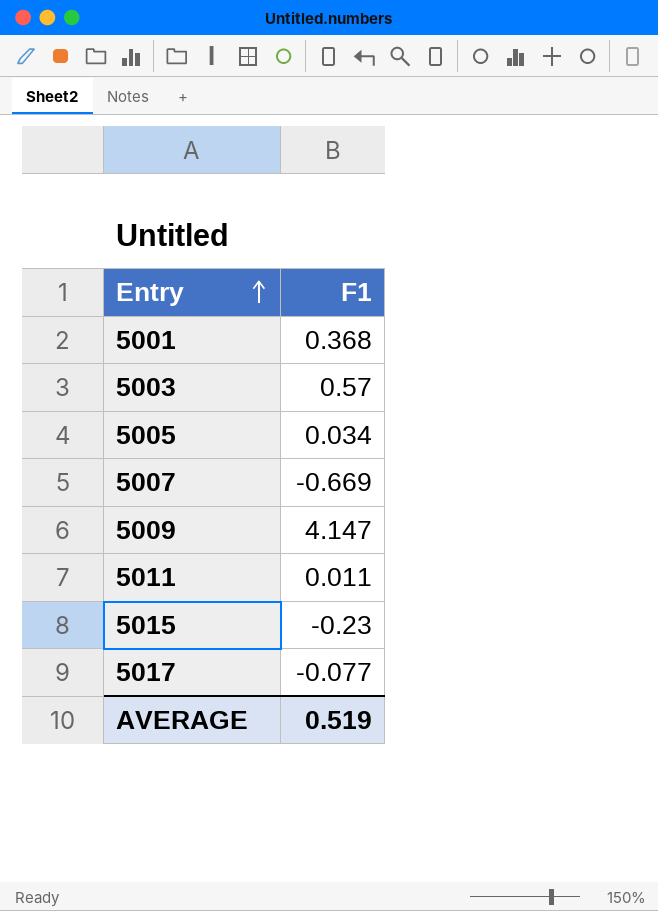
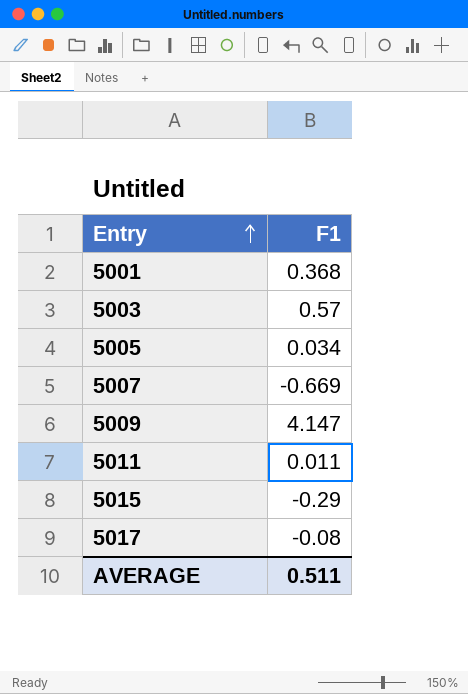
5015 | F1: -0.23 -> -0.29
5017 | F1: -0.077 -> -0.08
AVERAGE | F1: 0.519 -> 0.511

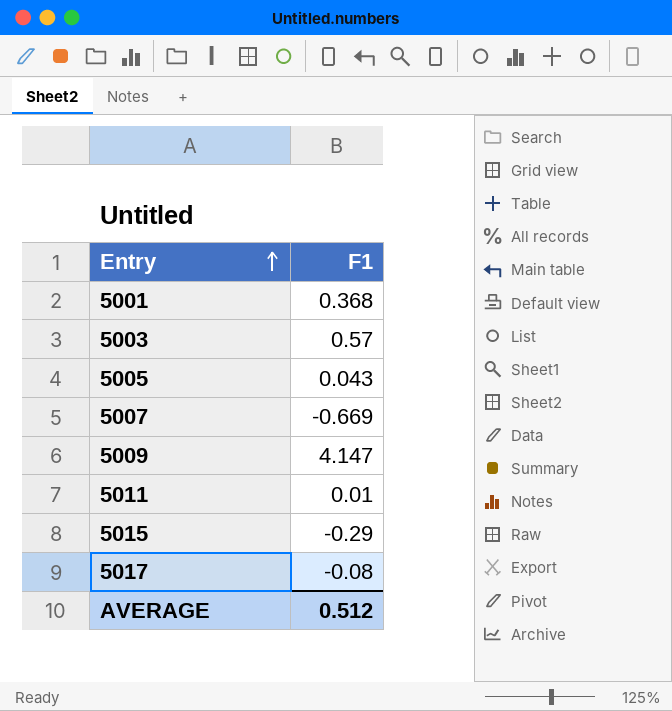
5005 | F1: 0.034 -> 0.043
5011 | F1: 0.011 -> 0.01
AVERAGE | F1: 0.511 -> 0.512

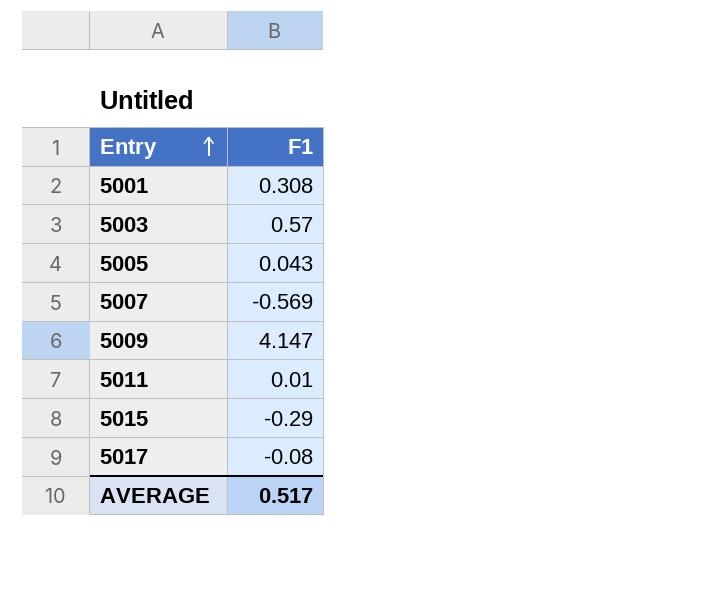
5001 | F1: 0.368 -> 0.308
5007 | F1: -0.669 -> -0.569
AVERAGE | F1: 0.512 -> 0.517

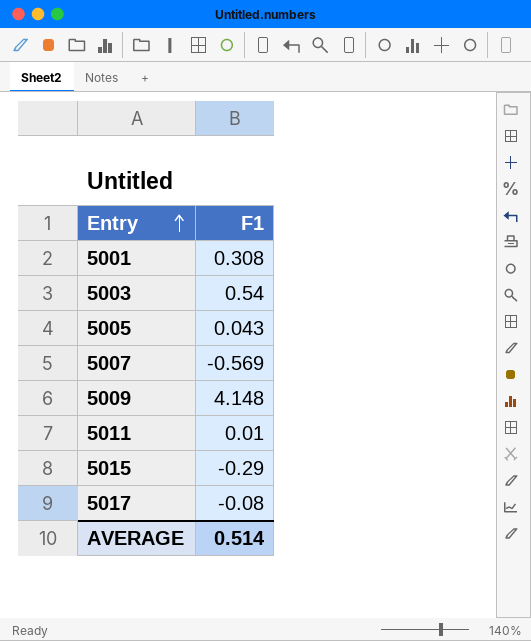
5003 | F1: 0.57 -> 0.54
5009 | F1: 4.147 -> 4.148
AVERAGE | F1: 0.517 -> 0.514

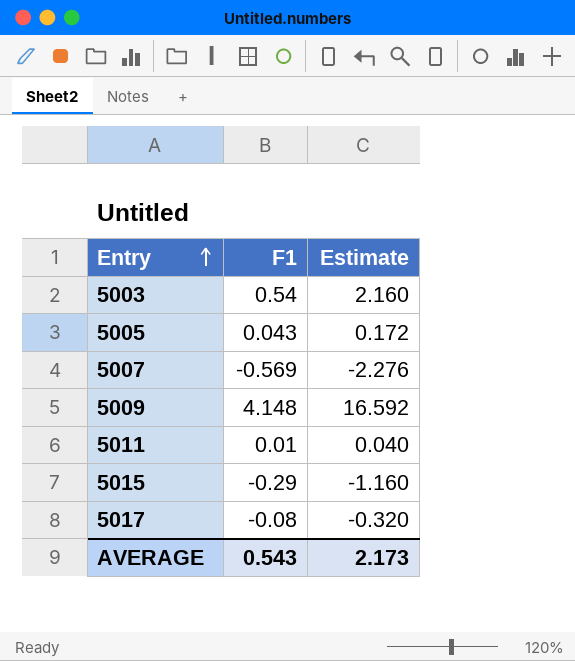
column Estimate | formula: none -> [F1] * 4
row 5001: 0.308 -> none
AVERAGE | F1: 0.514 -> 0.543

